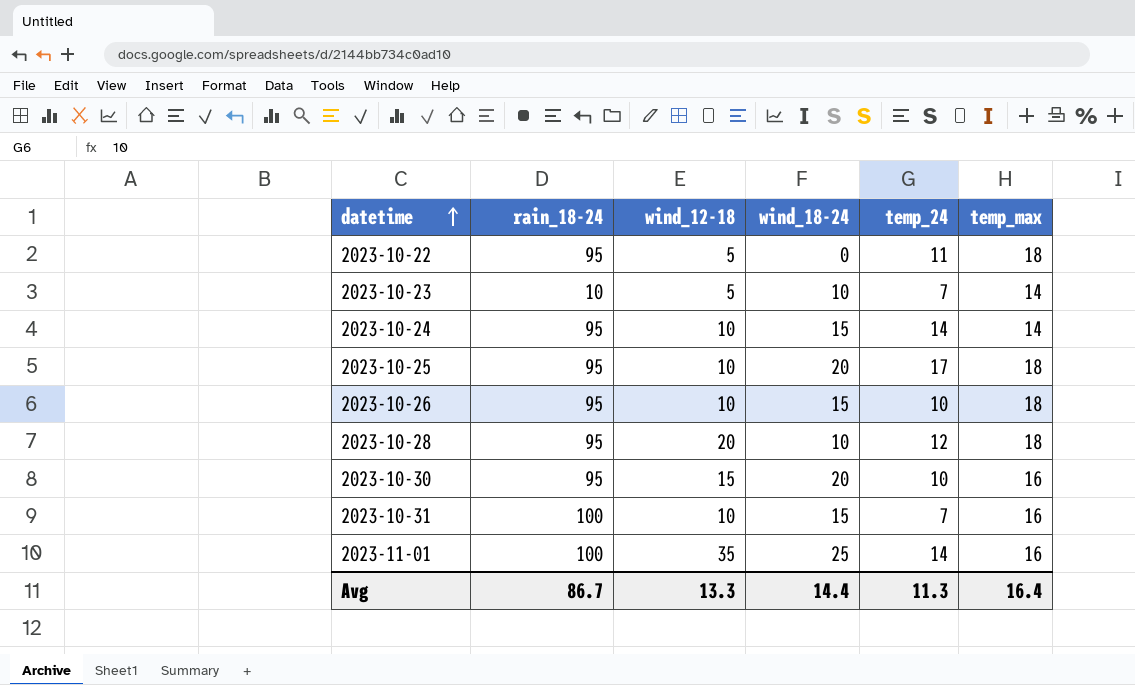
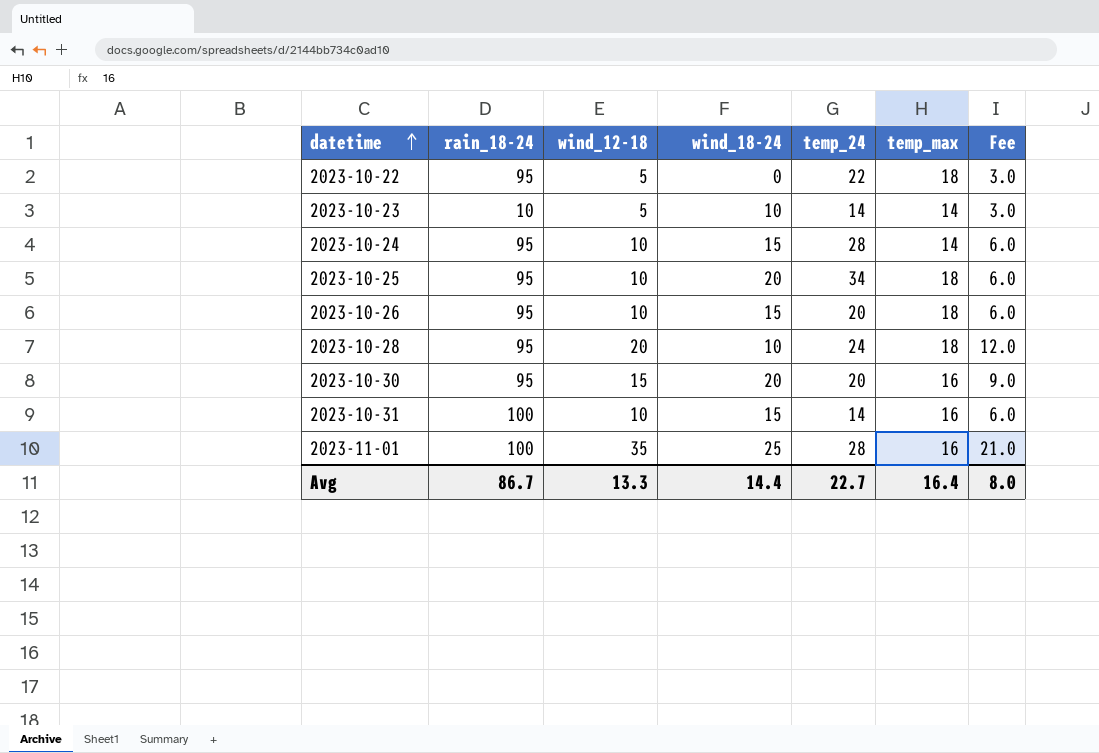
column Fee | formula: none -> [wind_12-18] * 0.6
2023-10-22 | temp_24: 11 -> 22
2023-10-23 | temp_24: 7 -> 14
2023-10-24 | temp_24: 14 -> 28
2023-10-25 | temp_24: 17 -> 34
2023-10-26 | temp_24: 10 -> 20
2023-10-28 | temp_24: 12 -> 24
2023-10-30 | temp_24: 10 -> 20
2023-10-31 | temp_24: 7 -> 14
2023-11-01 | temp_24: 14 -> 28
Avg | temp_24: 11.3 -> 22.7

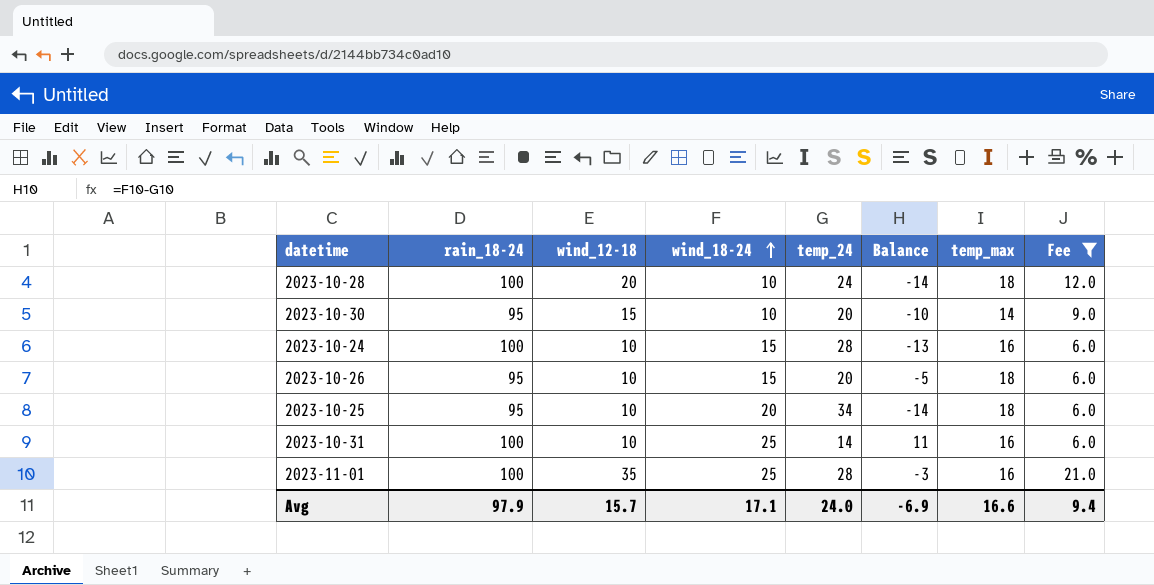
filter: none -> Fee != 3.0
row order: datetime ascending -> wind_18-24 ascending
column Balance | formula: none -> [wind_18-24] - [temp_24]
2023-10-28 | rain_18-24: 95 -> 100
2023-10-30 | wind_18-24: 20 -> 10
2023-10-30 | temp_max: 16 -> 14
2023-10-24 | rain_18-24: 95 -> 100
2023-10-24 | temp_max: 14 -> 16
2023-10-31 | wind_18-24: 15 -> 25
Avg | rain_18-24: 86.7 -> 97.9
Avg | wind_12-18: 13.3 -> 15.7
Avg | wind_18-24: 14.4 -> 17.1
Avg | temp_24: 22.7 -> 24.0
Avg | temp_max: 16.4 -> 16.6
Avg | Fee: 8.0 -> 9.4

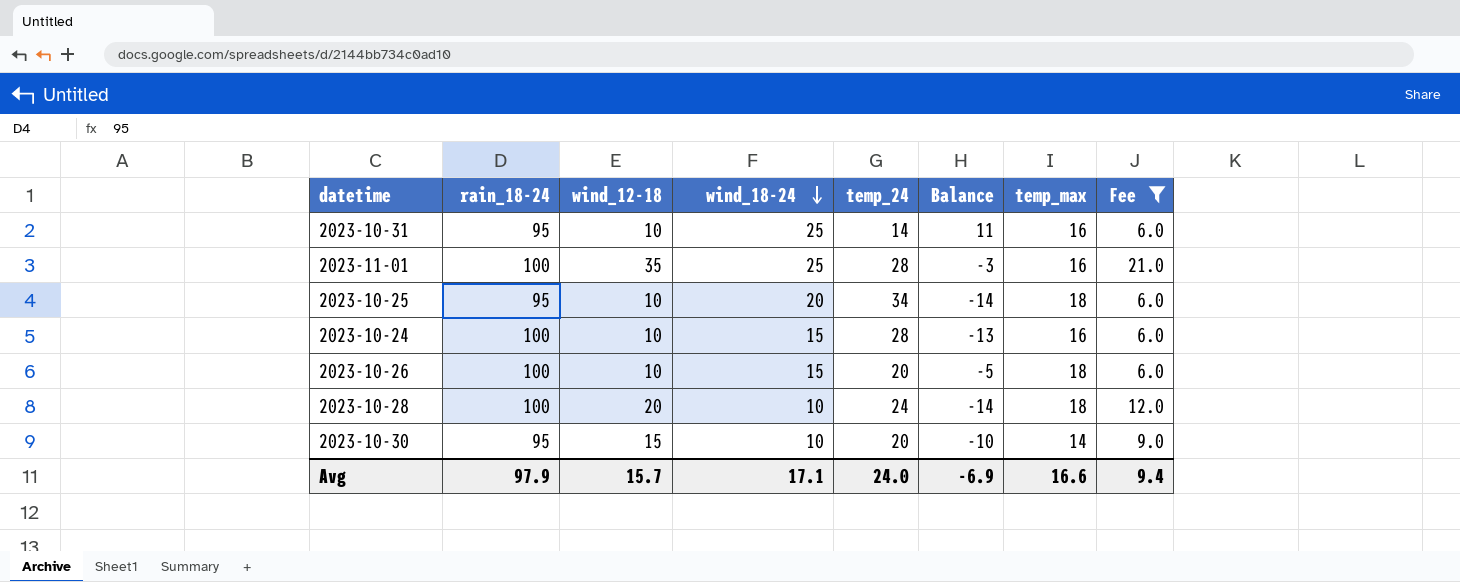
row order: wind_18-24 ascending -> wind_18-24 descending
2023-10-31 | rain_18-24: 100 -> 95
2023-10-26 | rain_18-24: 95 -> 100

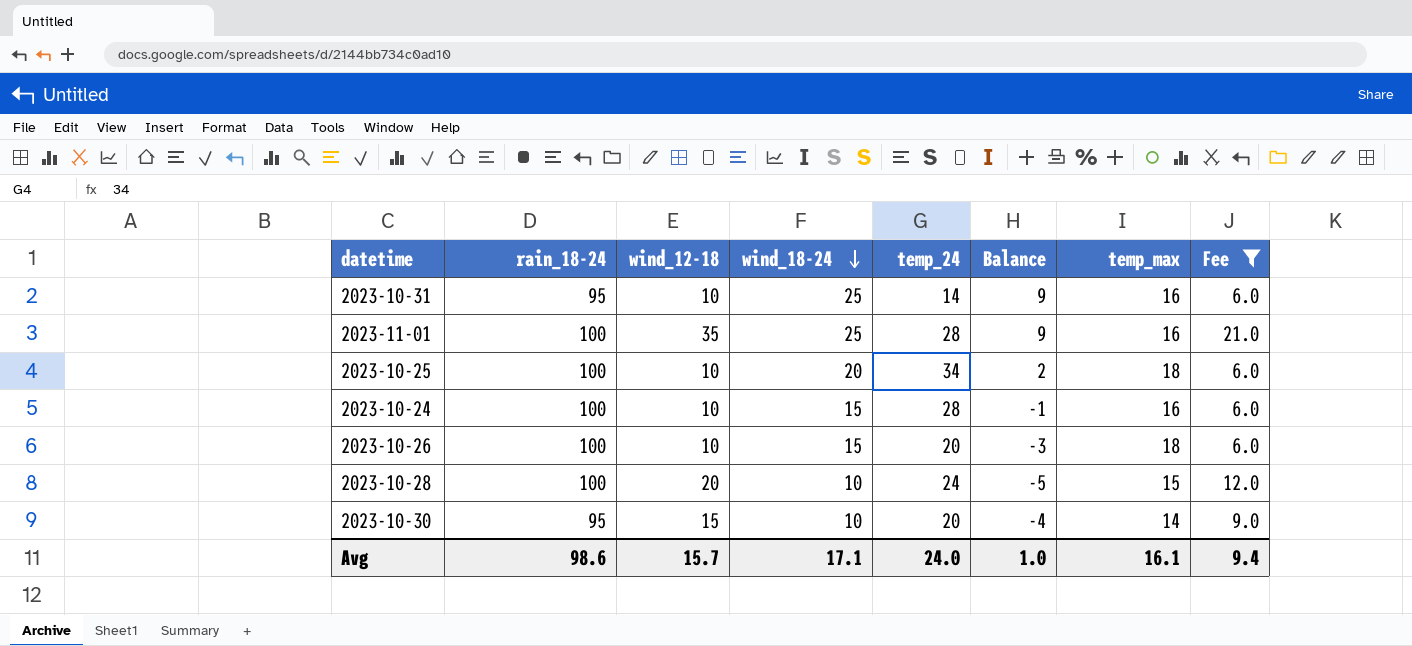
column Balance | formula: [wind_18-24] - [temp_24] -> [wind_18-24] - [temp_max]
2023-10-25 | rain_18-24: 95 -> 100
2023-10-28 | temp_max: 18 -> 15
Avg | rain_18-24: 97.9 -> 98.6
Avg | Balance: -6.9 -> 1.0
Avg | temp_max: 16.6 -> 16.1

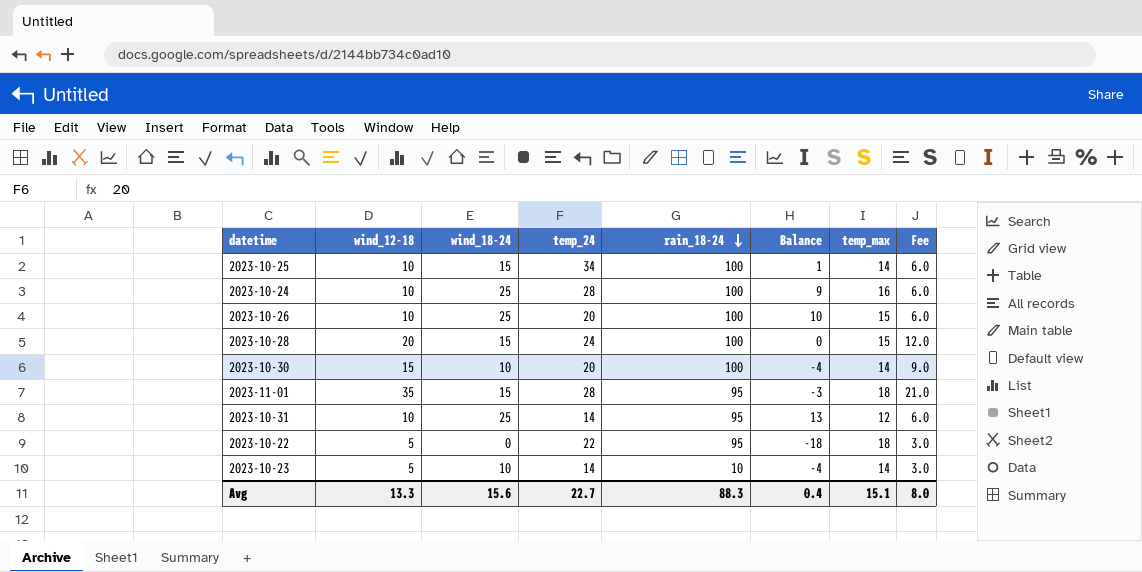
filter: Fee != 3.0 -> none
row order: wind_18-24 descending -> rain_18-24 descending
column rain_18-24 | position: 2 -> 5
2023-10-25 | wind_18-24: 20 -> 15
2023-10-25 | Balance: 2 -> 1
2023-10-25 | temp_max: 18 -> 14
2023-10-24 | wind_18-24: 15 -> 25
2023-10-24 | Balance: -1 -> 9
2023-10-26 | wind_18-24: 15 -> 25
2023-10-26 | Balance: -3 -> 10
2023-10-26 | temp_max: 18 -> 15
2023-10-28 | wind_18-24: 10 -> 15
2023-10-28 | Balance: -5 -> 0
2023-10-30 | rain_18-24: 95 -> 100
2023-11-01 | wind_18-24: 25 -> 15
2023-11-01 | rain_18-24: 100 -> 95
2023-11-01 | Balance: 9 -> -3
2023-11-01 | temp_max: 16 -> 18
2023-10-31 | Balance: 9 -> 13
2023-10-31 | temp_max: 16 -> 12
Avg | wind_12-18: 15.7 -> 13.3
Avg | wind_18-24: 17.1 -> 15.6
Avg | temp_24: 24.0 -> 22.7
Avg | rain_18-24: 98.6 -> 88.3
Avg | Balance: 1.0 -> 0.4
Avg | temp_max: 16.1 -> 15.1
Avg | Fee: 9.4 -> 8.0

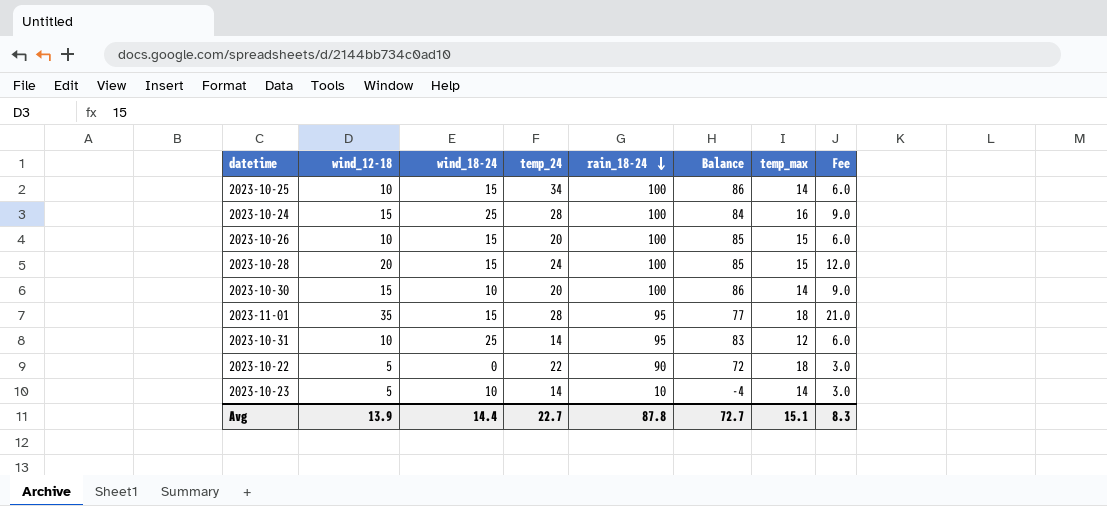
column Balance | formula: [wind_18-24] - [temp_max] -> [rain_18-24] - [temp_max]
2023-10-24 | wind_12-18: 10 -> 15
2023-10-24 | Fee: 6.0 -> 9.0
2023-10-26 | wind_18-24: 25 -> 15
2023-10-22 | rain_18-24: 95 -> 90
Avg | wind_12-18: 13.3 -> 13.9
Avg | wind_18-24: 15.6 -> 14.4
Avg | rain_18-24: 88.3 -> 87.8
Avg | Balance: 0.4 -> 72.7
Avg | Fee: 8.0 -> 8.3

